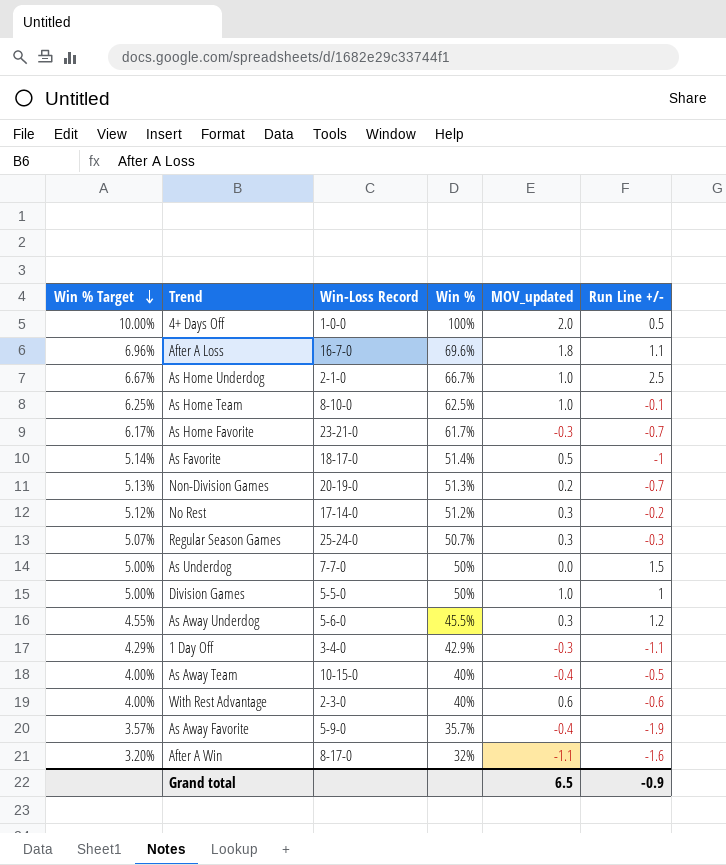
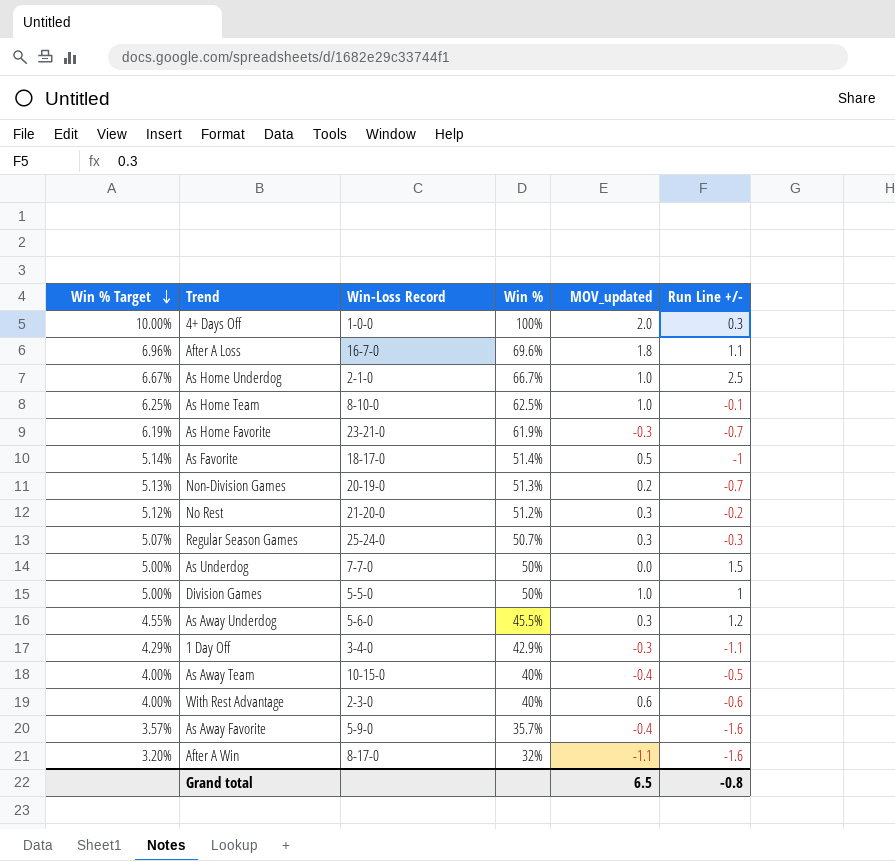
4+ Days Off | Run Line +/-: 0.5 -> 0.3
As Home Favorite | Win % Target: 6.17% -> 6.19%
As Home Favorite | Win %: 61.7% -> 61.9%
No Rest | Win-Loss Record: 17-14-0 -> 21-20-0
As Away Favorite | Run Line +/-: -1.9 -> -1.6
Grand total | Run Line +/-: -0.9 -> -0.8

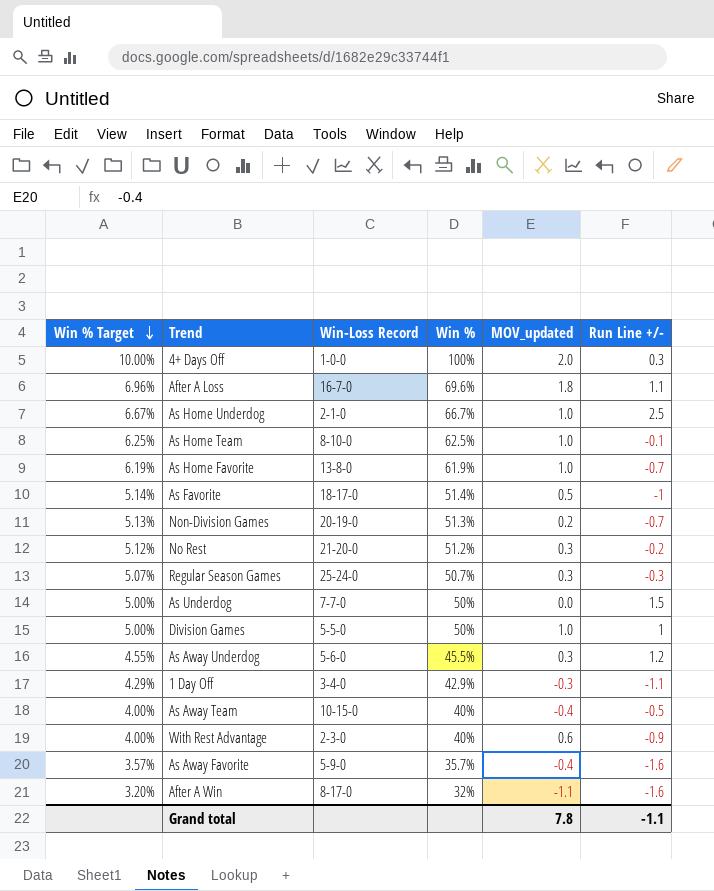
As Home Favorite | Win-Loss Record: 23-21-0 -> 13-8-0
As Home Favorite | MOV_updated: -0.3 -> 1.0
With Rest Advantage | Run Line +/-: -0.6 -> -0.9
Grand total | MOV_updated: 6.5 -> 7.8
Grand total | Run Line +/-: -0.8 -> -1.1

